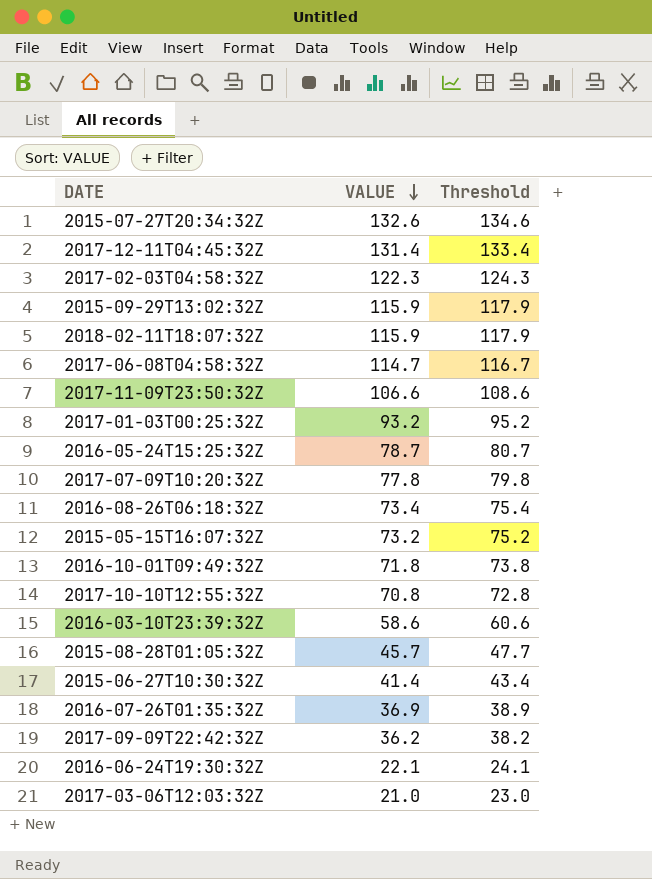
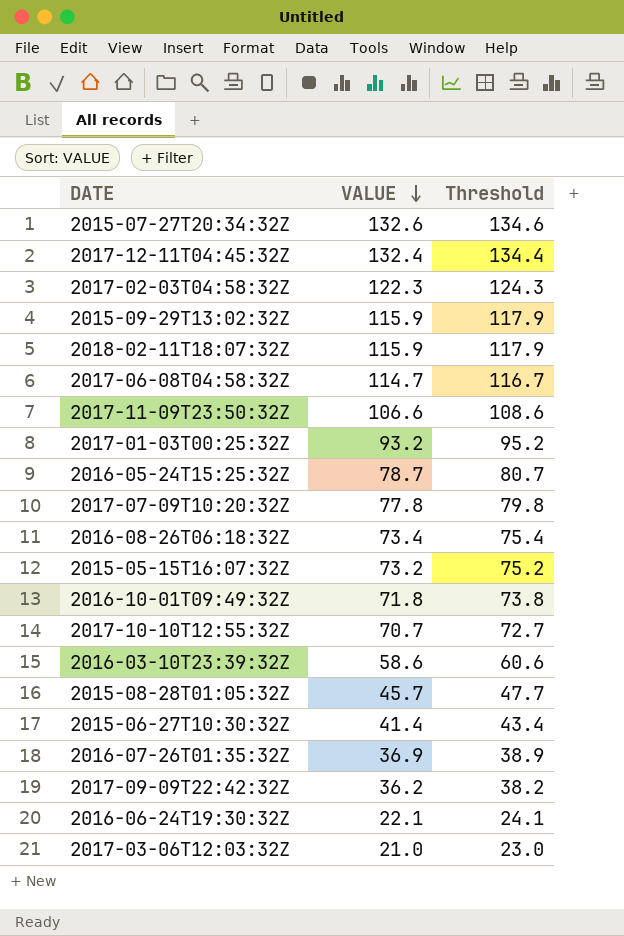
2017-12-11T04:45:32Z | VALUE: 131.4 -> 132.4
2017-12-11T04:45:32Z | Threshold: 133.4 -> 134.4
2017-10-10T12:55:32Z | VALUE: 70.8 -> 70.7
2017-10-10T12:55:32Z | Threshold: 72.8 -> 72.7

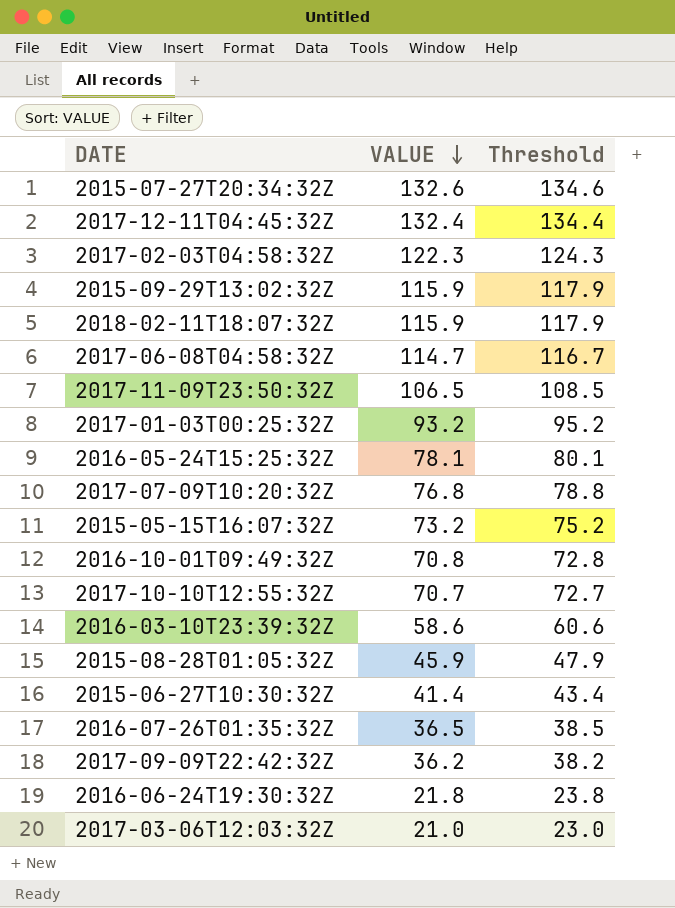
row 2016-08-26T06:18:32Z: 73.4 | 75.4 -> none
2017-11-09T23:50:32Z | VALUE: 106.6 -> 106.5
2017-11-09T23:50:32Z | Threshold: 108.6 -> 108.5
2016-05-24T15:25:32Z | VALUE: 78.7 -> 78.1
2016-05-24T15:25:32Z | Threshold: 80.7 -> 80.1
2017-07-09T10:20:32Z | VALUE: 77.8 -> 76.8
2017-07-09T10:20:32Z | Threshold: 79.8 -> 78.8
2016-10-01T09:49:32Z | VALUE: 71.8 -> 70.8
2016-10-01T09:49:32Z | Threshold: 73.8 -> 72.8
2015-08-28T01:05:32Z | VALUE: 45.7 -> 45.9
2015-08-28T01:05:32Z | Threshold: 47.7 -> 47.9
2016-07-26T01:35:32Z | VALUE: 36.9 -> 36.5
2016-07-26T01:35:32Z | Threshold: 38.9 -> 38.5
2016-06-24T19:30:32Z | VALUE: 22.1 -> 21.8
2016-06-24T19:30:32Z | Threshold: 24.1 -> 23.8

